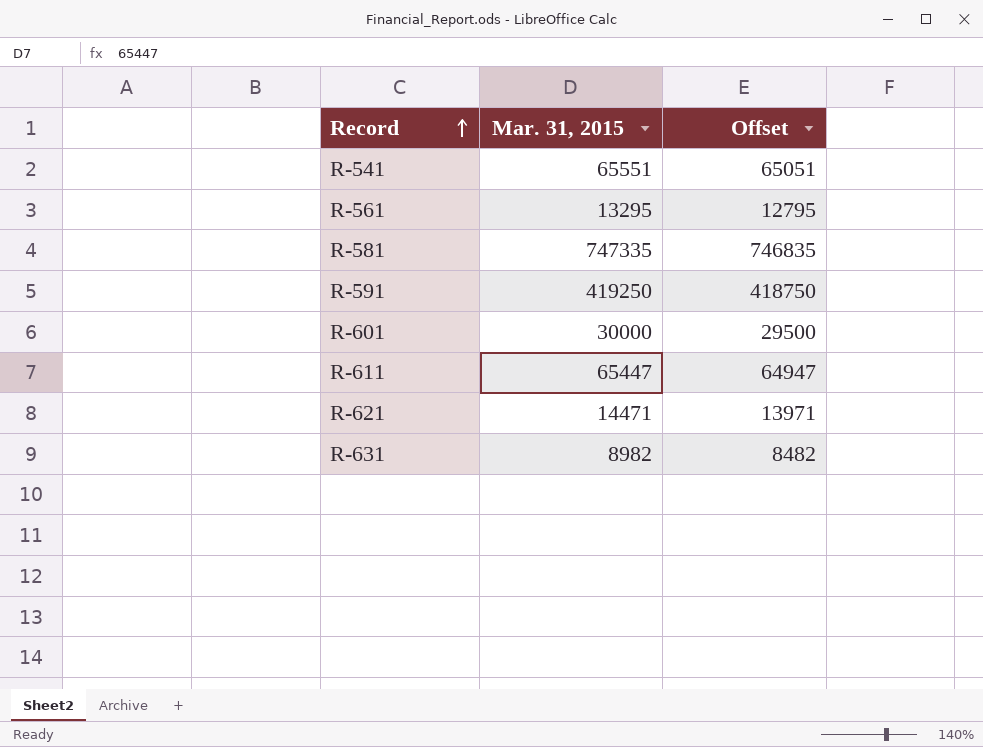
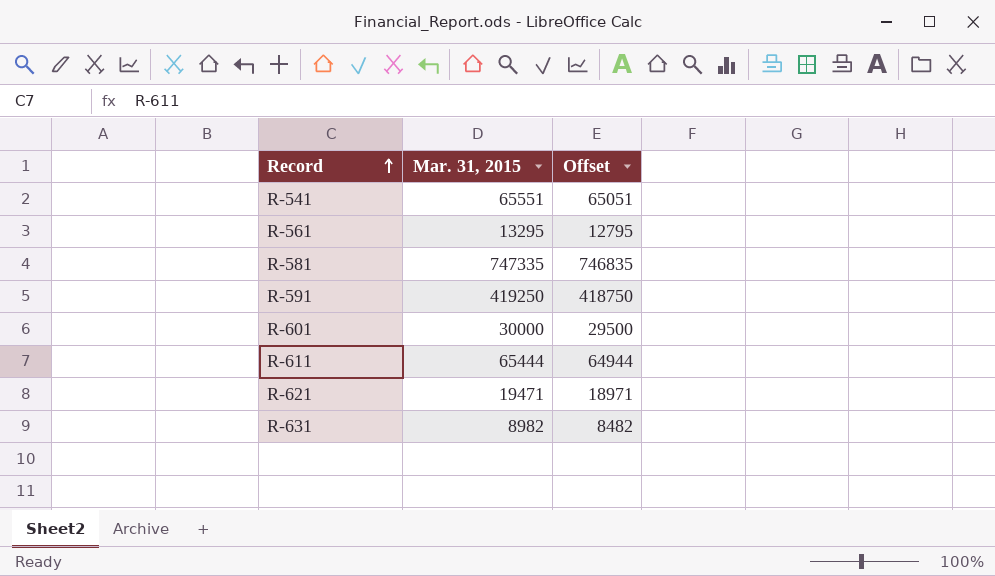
R-611 | Mar. 31, 2015: 65447 -> 65444
R-611 | Offset: 64947 -> 64944
R-621 | Mar. 31, 2015: 14471 -> 19471
R-621 | Offset: 13971 -> 18971

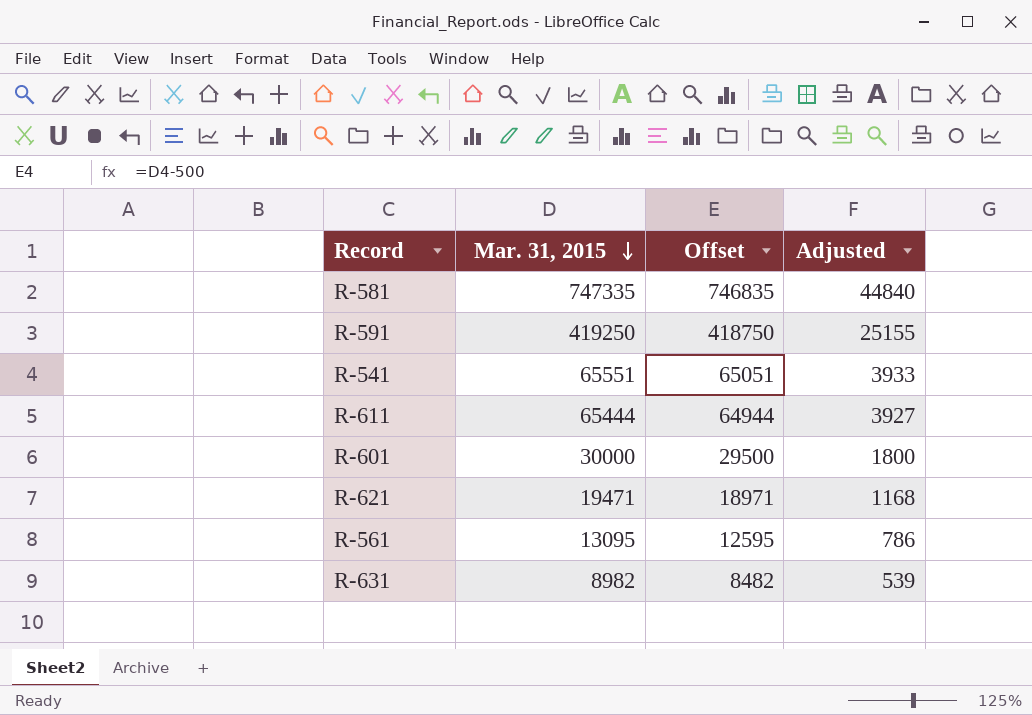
row order: Record ascending -> Mar. 31, 2015 descending
column Adjusted | formula: none -> [Mar. 31, 2015] * 0.06
R-561 | Mar. 31, 2015: 13295 -> 13095
R-561 | Offset: 12795 -> 12595

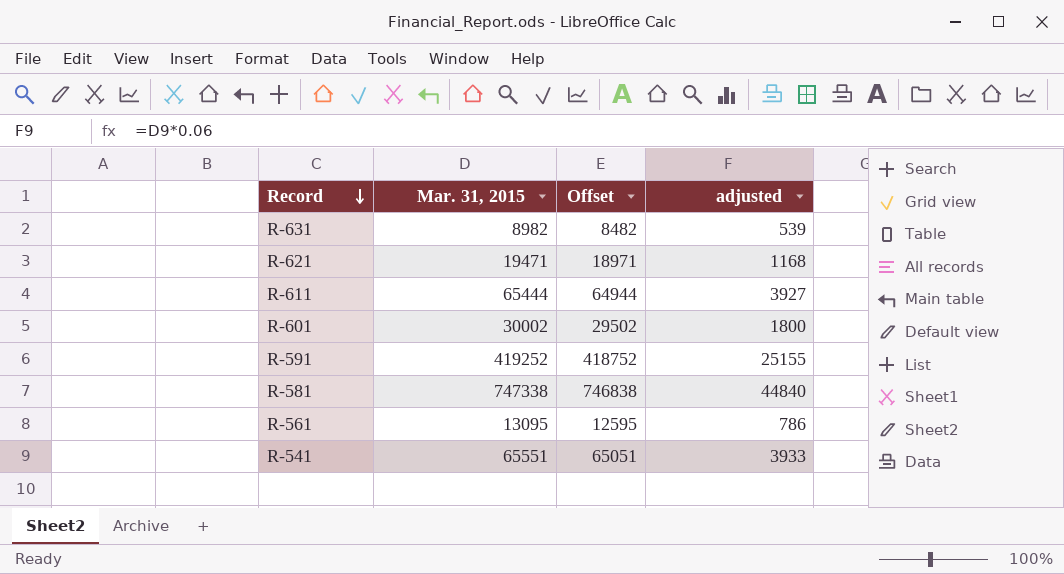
row order: Mar. 31, 2015 descending -> Record descending
column name: Adjusted -> adjusted
R-601 | Mar. 31, 2015: 30000 -> 30002
R-601 | Offset: 29500 -> 29502
R-591 | Mar. 31, 2015: 419250 -> 419252
R-591 | Offset: 418750 -> 418752
R-581 | Mar. 31, 2015: 747335 -> 747338
R-581 | Offset: 746835 -> 746838

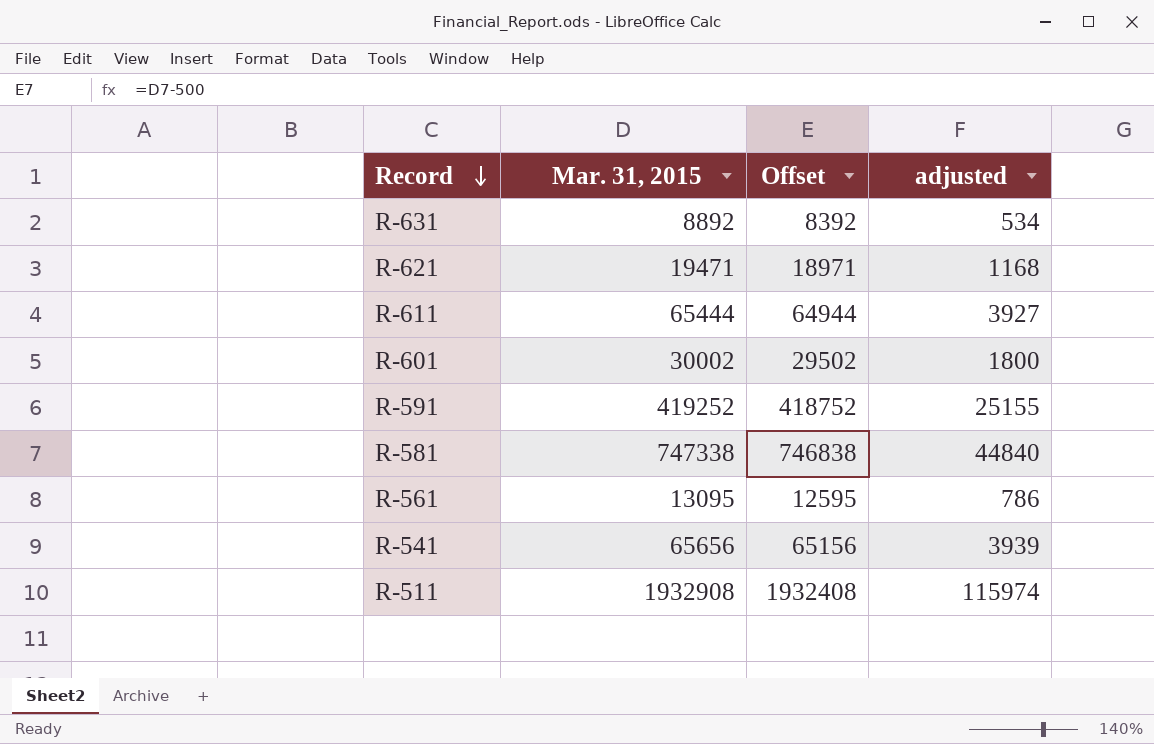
R-631 | Mar. 31, 2015: 8982 -> 8892
R-631 | Offset: 8482 -> 8392
R-631 | adjusted: 539 -> 534
R-541 | Mar. 31, 2015: 65551 -> 65656
R-541 | Offset: 65051 -> 65156
R-541 | adjusted: 3933 -> 3939
row R-511: none -> 1932908 | 1932408 | 115974

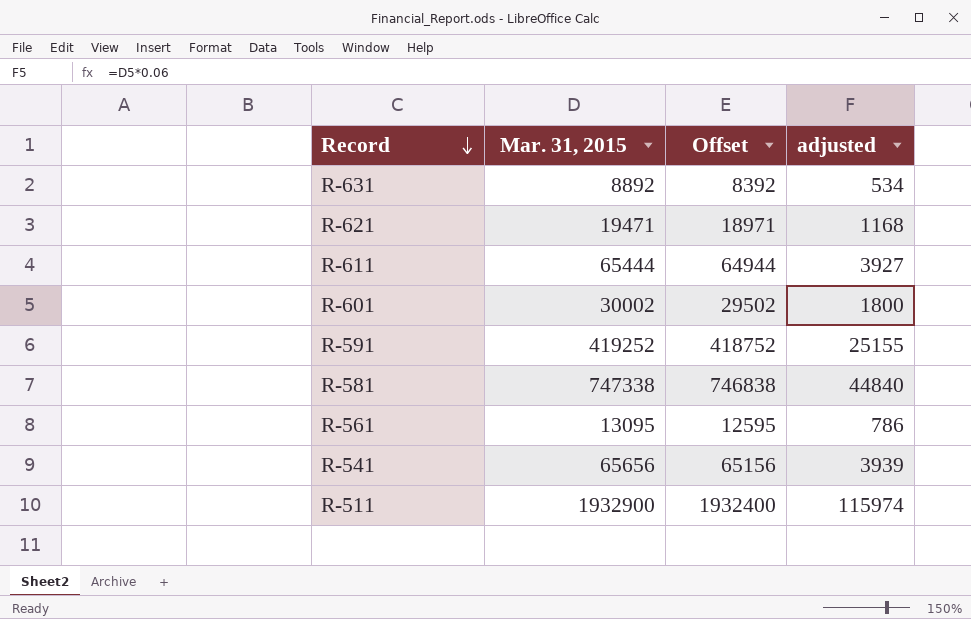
R-511 | Mar. 31, 2015: 1932908 -> 1932900
R-511 | Offset: 1932408 -> 1932400

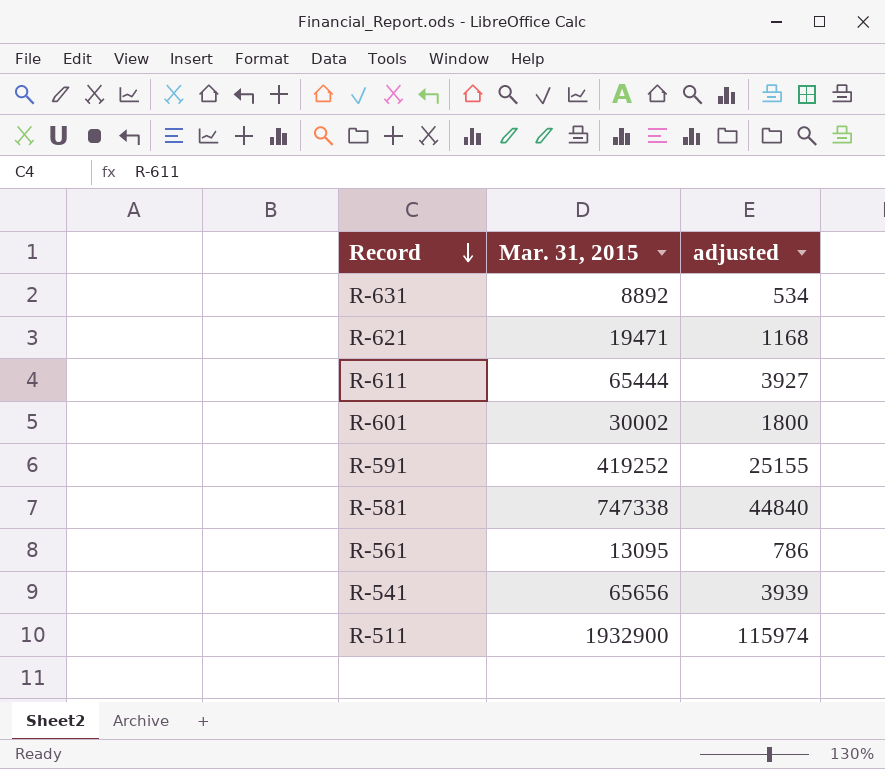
column Offset | formula: [Mar. 31, 2015] - 500 -> none

